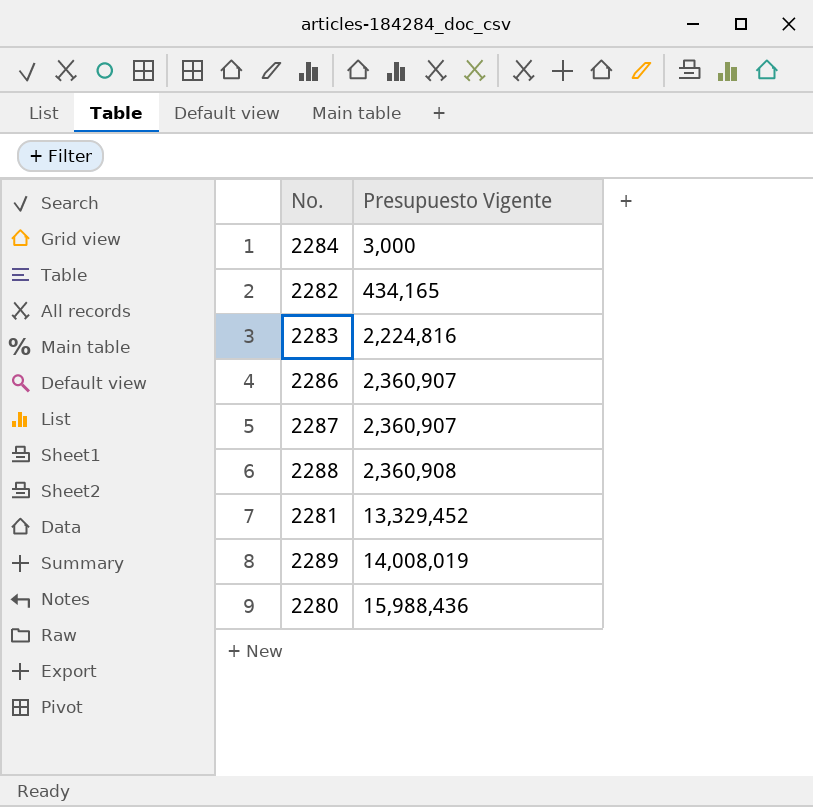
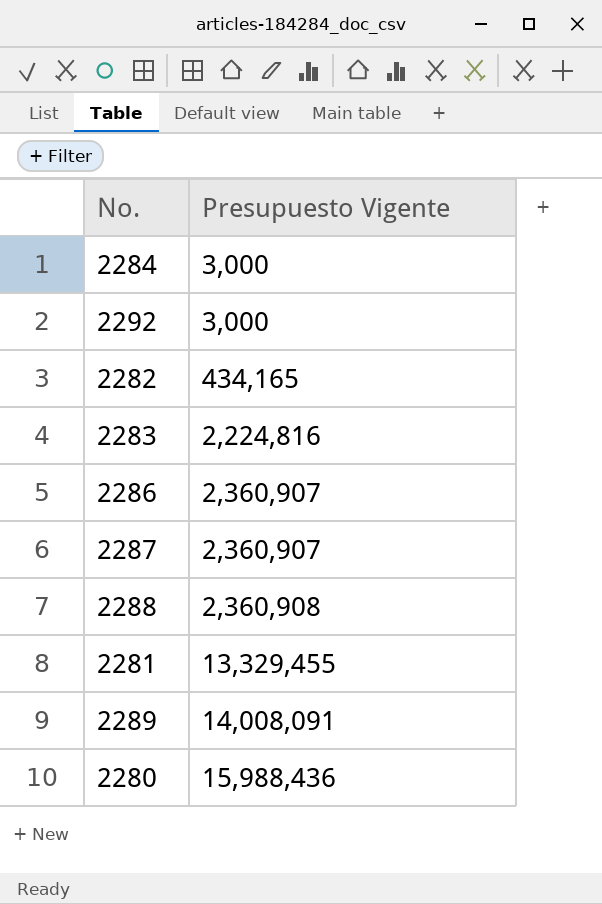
row 2292: none -> 3,000
2281 | Presupuesto Vigente: 13,329,452 -> 13,329,455
2289 | Presupuesto Vigente: 14,008,019 -> 14,008,091

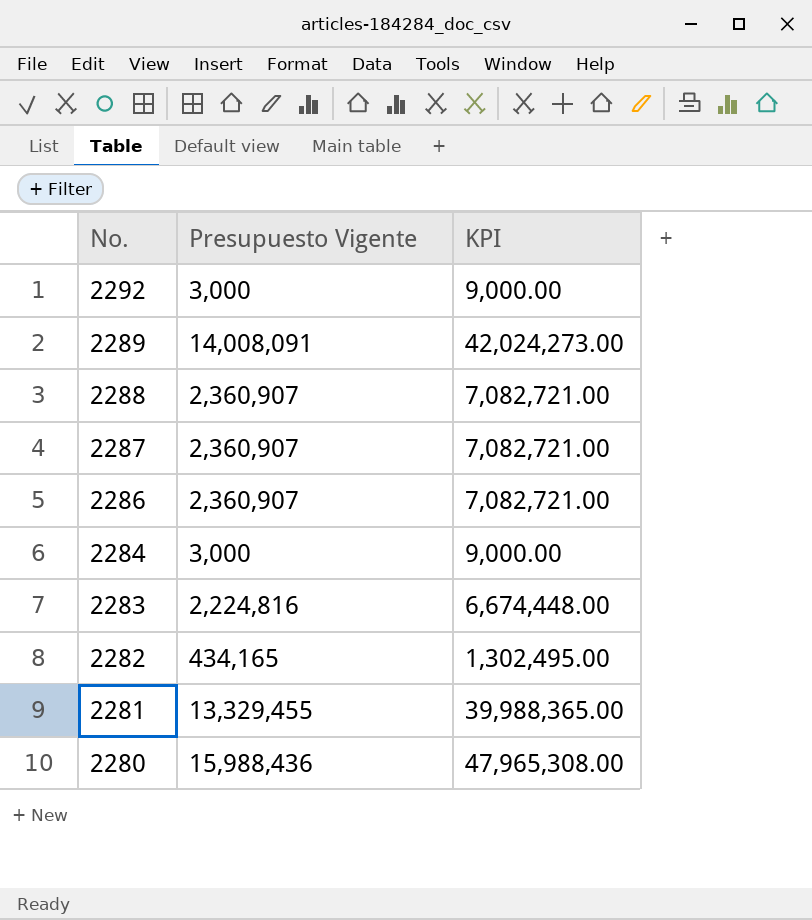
row order: Presupuesto Vigente ascending -> No. descending
column KPI | formula: none -> [Presupuesto Vigente] * 3
2288 | Presupuesto Vigente: 2,360,908 -> 2,360,907

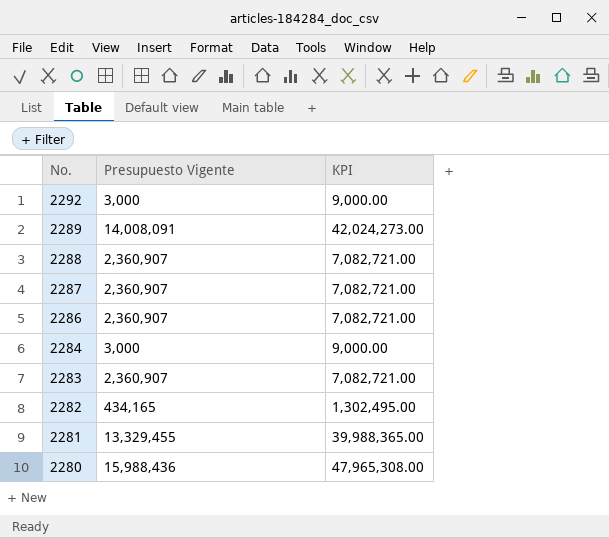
2283 | Presupuesto Vigente: 2,224,816 -> 2,360,907
2283 | KPI: 6,674,448.00 -> 7,082,721.00

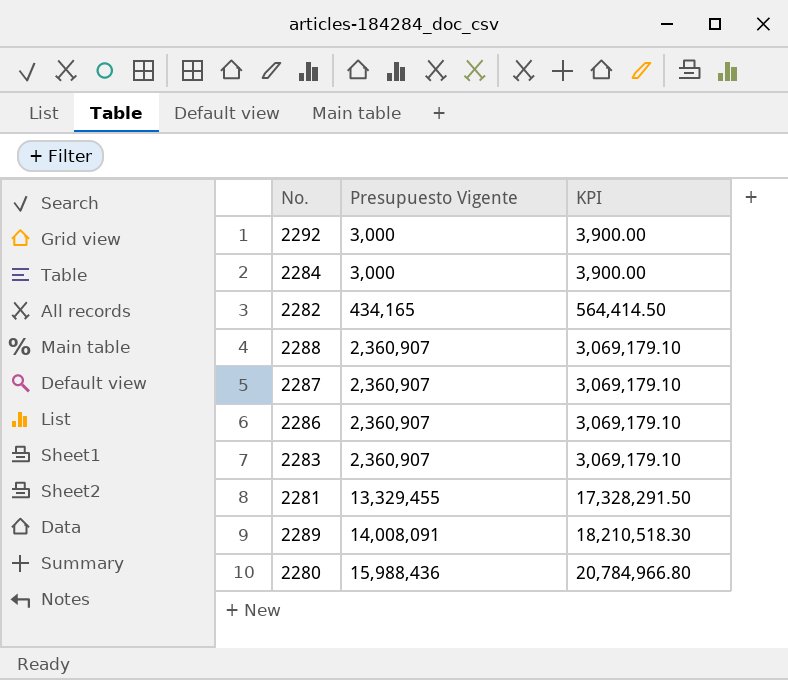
row order: No. descending -> Presupuesto Vigente ascending
column KPI | formula: [Presupuesto Vigente] * 3 -> [Presupuesto Vigente] * 1.3

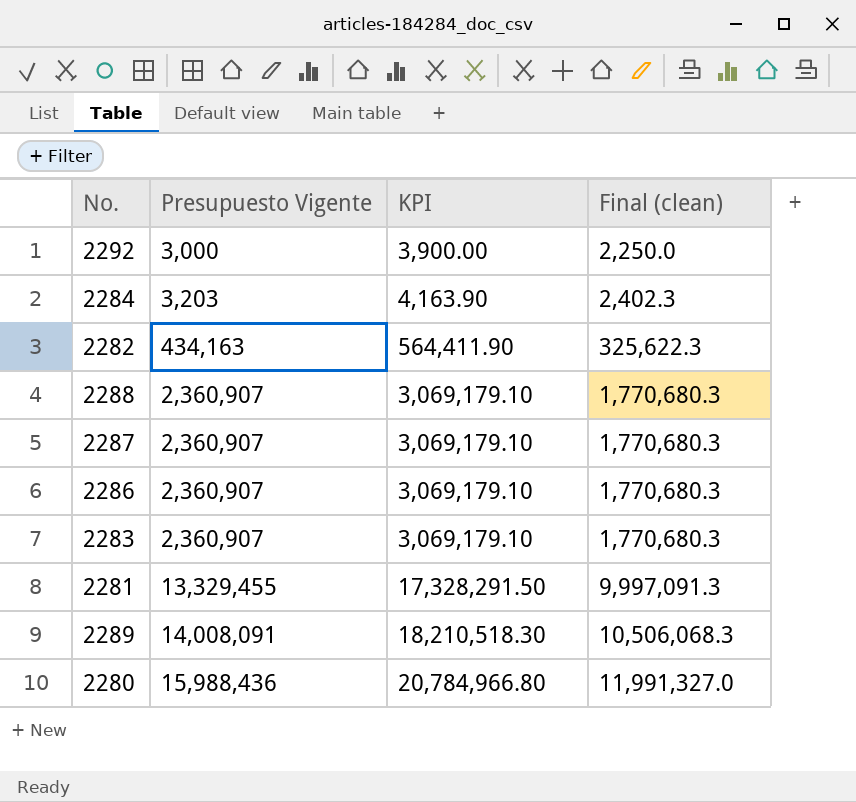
column Final (clean) | formula: none -> [Presupuesto Vigente] * 0.75
2284 | Presupuesto Vigente: 3,000 -> 3,203
2284 | KPI: 3,900.00 -> 4,163.90
2282 | Presupuesto Vigente: 434,165 -> 434,163
2282 | KPI: 564,414.50 -> 564,411.90

